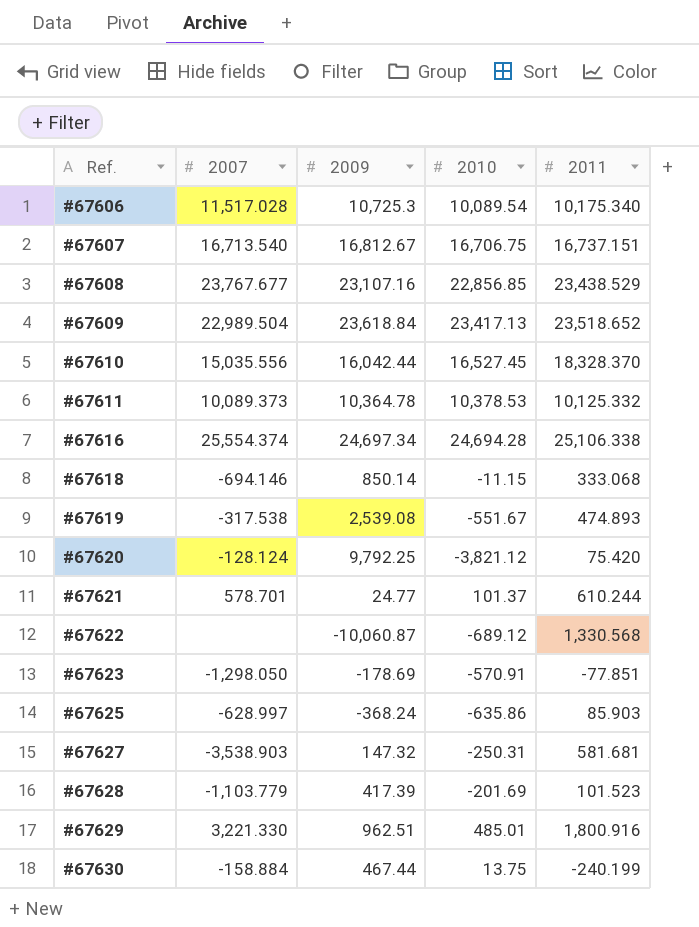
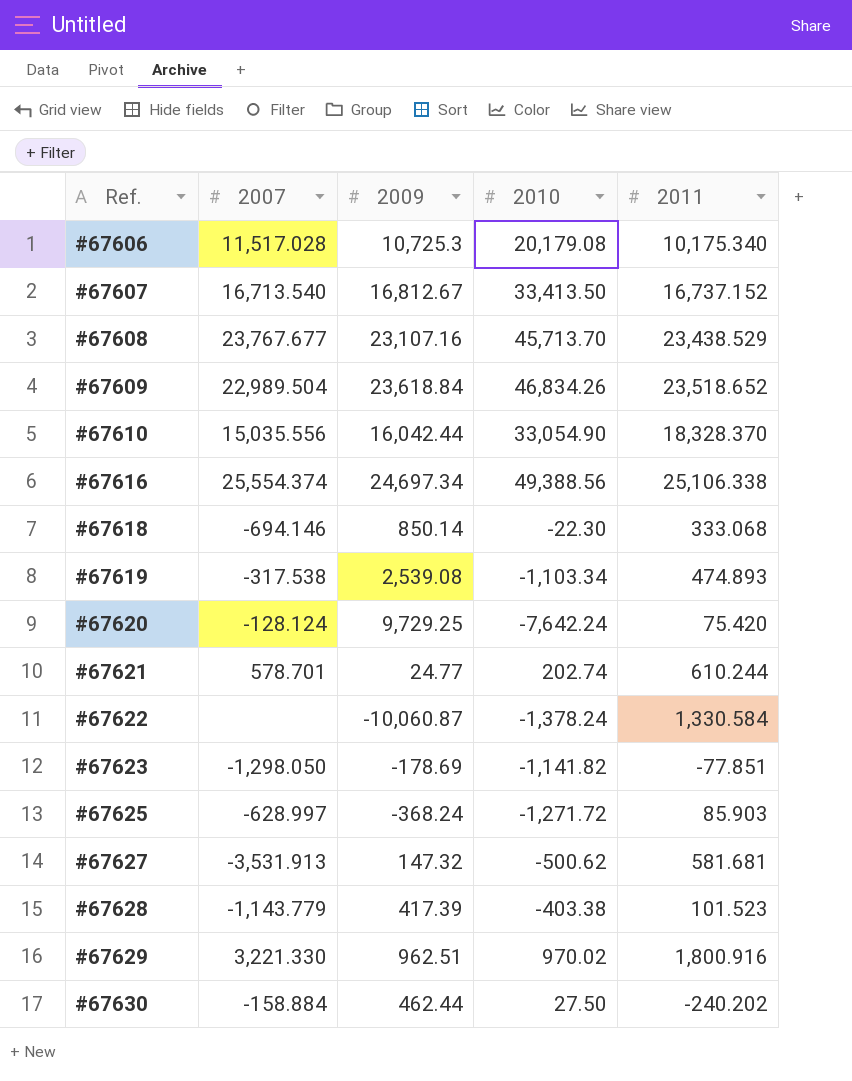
row #67611: 10,089.373 | 10,364.78 | 10,378.53 | 10,125.332 -> none
#67606 | 2010: 10,089.54 -> 20,179.08
#67607 | 2010: 16,706.75 -> 33,413.50
#67607 | 2011: 16,737.151 -> 16,737.152
#67608 | 2010: 22,856.85 -> 45,713.70
#67609 | 2010: 23,417.13 -> 46,834.26
#67610 | 2010: 16,527.45 -> 33,054.90
#67616 | 2010: 24,694.28 -> 49,388.56
#67618 | 2010: -11.15 -> -22.30
#67619 | 2010: -551.67 -> -1,103.34
#67620 | 2009: 9,792.25 -> 9,729.25
#67620 | 2010: -3,821.12 -> -7,642.24
#67621 | 2010: 101.37 -> 202.74
#67622 | 2010: -689.12 -> -1,378.24
#67622 | 2011: 1,330.568 -> 1,330.584
#67623 | 2010: -570.91 -> -1,141.82
#67625 | 2010: -635.86 -> -1,271.72
#67627 | 2007: -3,538.903 -> -3,531.913
#67627 | 2010: -250.31 -> -500.62
#67628 | 2007: -1,103.779 -> -1,143.779
#67628 | 2010: -201.69 -> -403.38
#67629 | 2010: 485.01 -> 970.02
#67630 | 2009: 467.44 -> 462.44
#67630 | 2010: 13.75 -> 27.50
#67630 | 2011: -240.199 -> -240.202

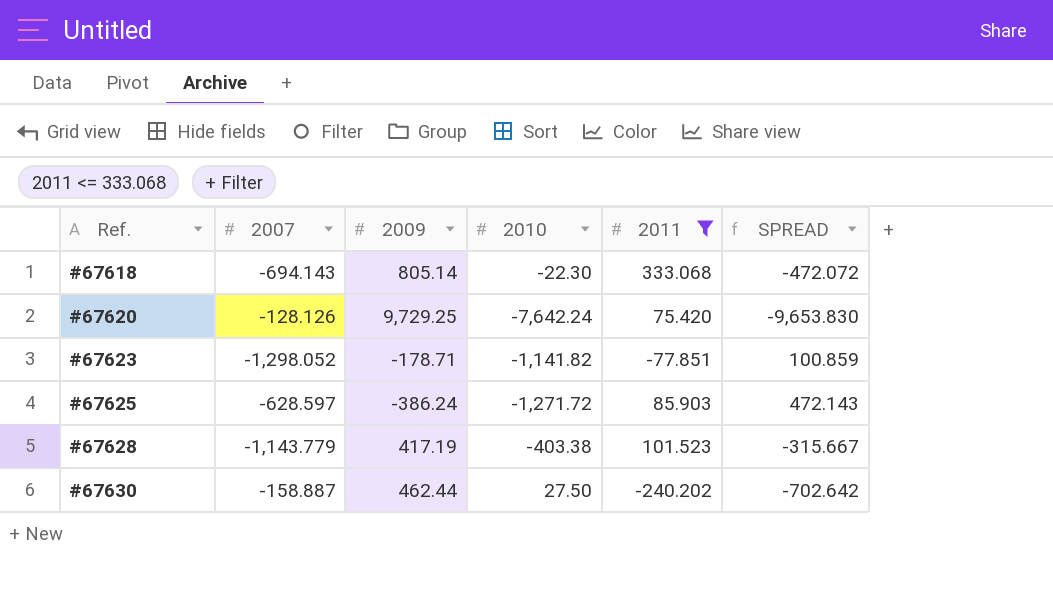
filter: none -> 2011 <= 333.068
column SPREAD | formula: none -> [2011] - [2009]
#67618 | 2007: -694.146 -> -694.143
#67618 | 2009: 850.14 -> 805.14
#67620 | 2007: -128.124 -> -128.126
#67623 | 2007: -1,298.050 -> -1,298.052
#67623 | 2009: -178.69 -> -178.71
#67625 | 2007: -628.997 -> -628.597
#67625 | 2009: -368.24 -> -386.24
#67628 | 2009: 417.39 -> 417.19
#67630 | 2007: -158.884 -> -158.887

